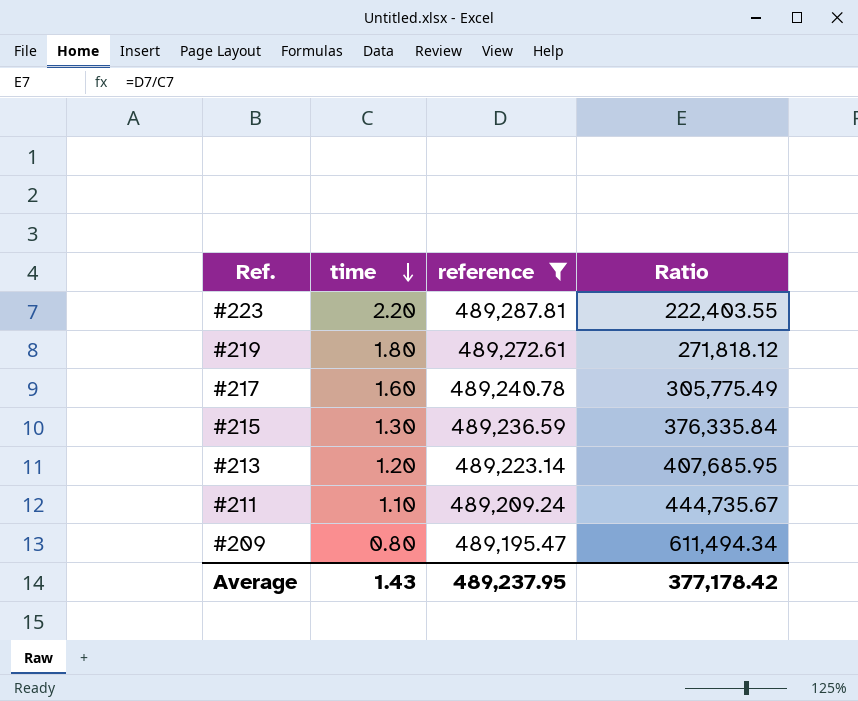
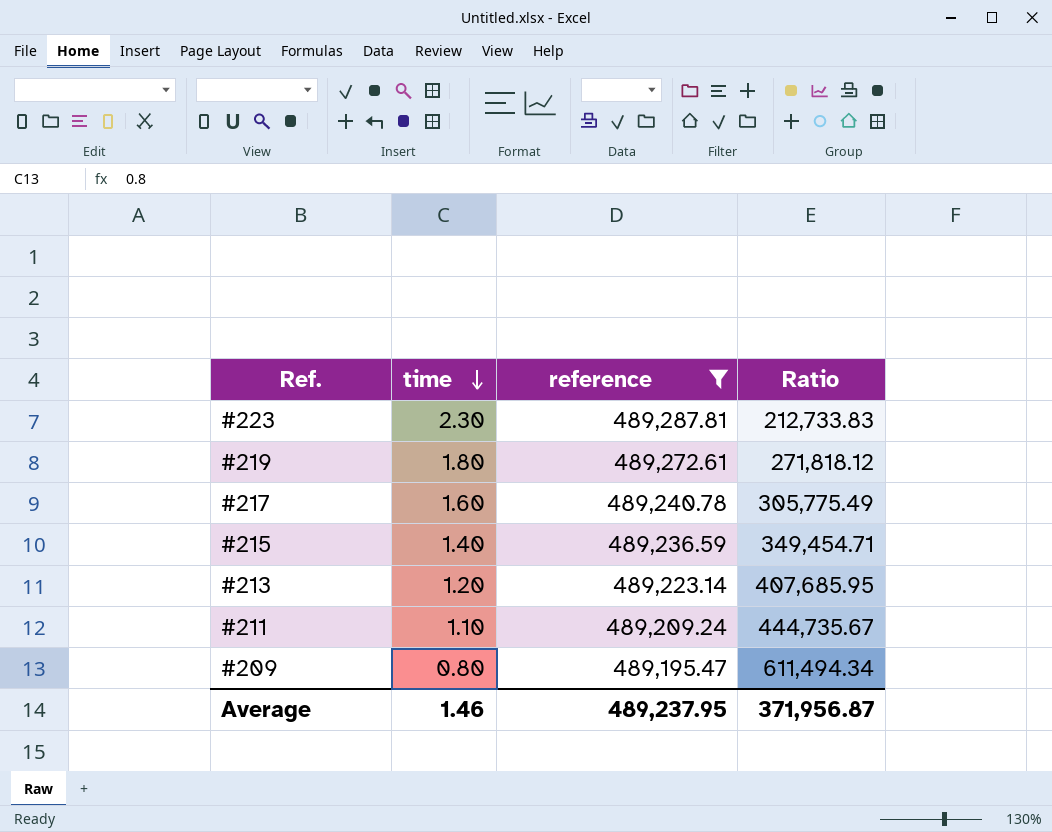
#223 | time: 2.20 -> 2.30
#223 | Ratio: 222,403.55 -> 212,733.83
#215 | time: 1.30 -> 1.40
#215 | Ratio: 376,335.84 -> 349,454.71
Average | time: 1.43 -> 1.46
Average | Ratio: 377,178.42 -> 371,956.87

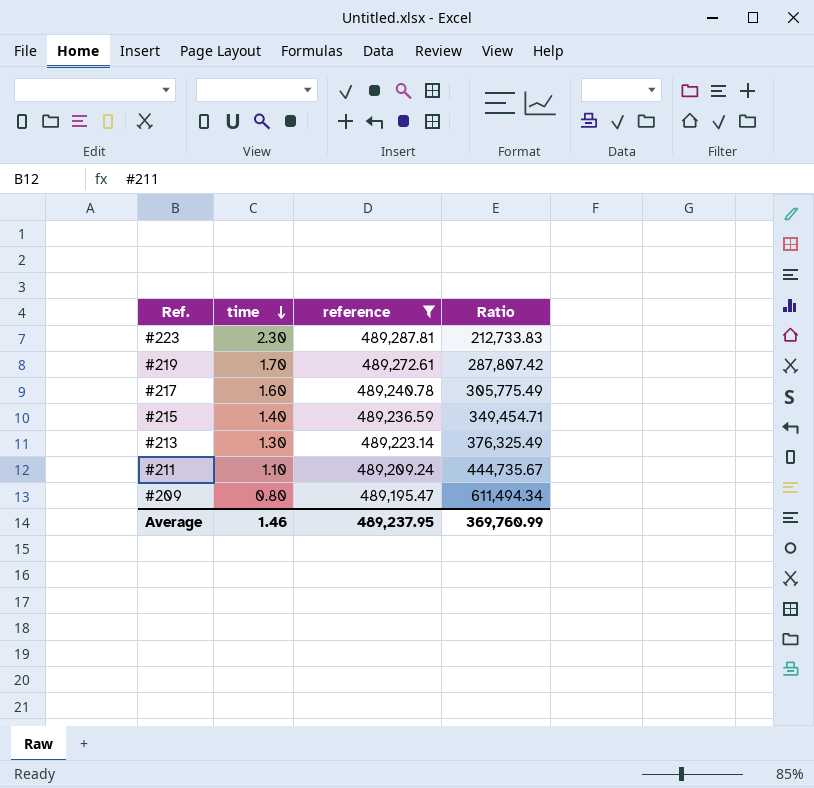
#219 | time: 1.80 -> 1.70
#219 | Ratio: 271,818.12 -> 287,807.42
#213 | time: 1.20 -> 1.30
#213 | Ratio: 407,685.95 -> 376,325.49
Average | Ratio: 371,956.87 -> 369,760.99

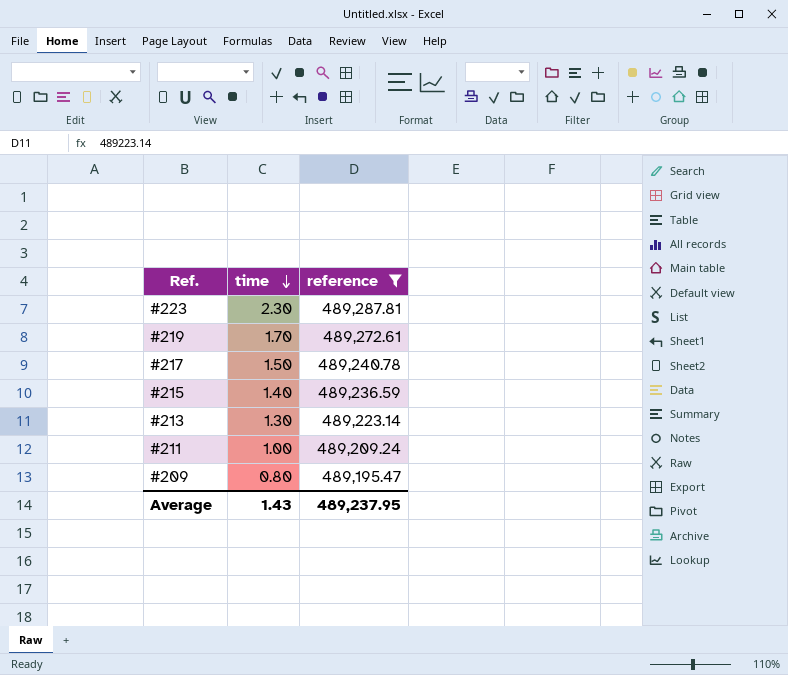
column Ratio | formula: [reference] / [time] -> none
#217 | time: 1.60 -> 1.50
#211 | time: 1.10 -> 1.00
Average | time: 1.46 -> 1.43

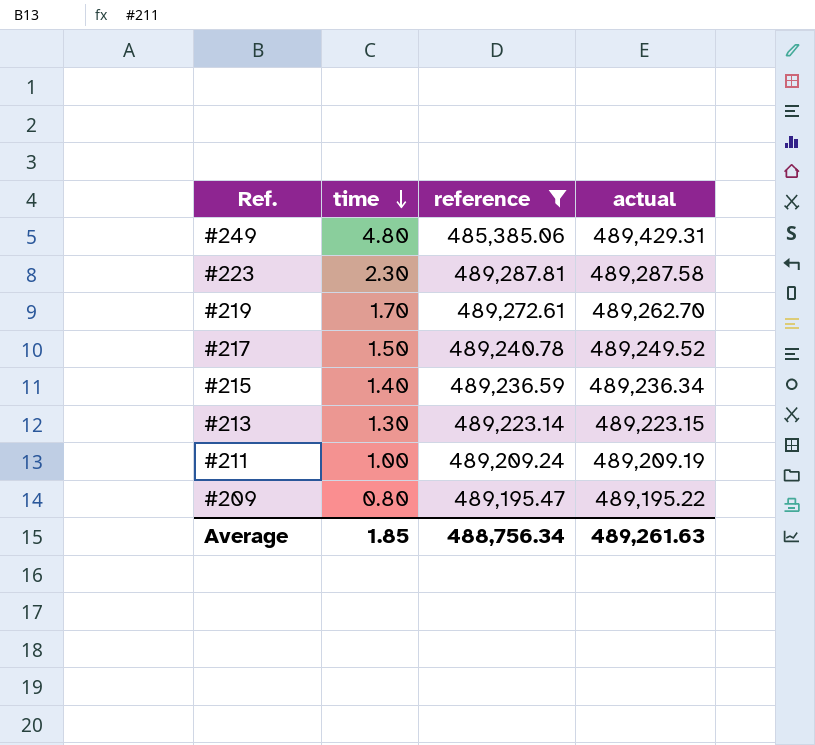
column actual | position: none -> 4
row #249: none -> 4.80 | 485,385.06 | 489,429.31
Average | time: 1.43 -> 1.85
Average | reference: 489,237.95 -> 488,756.34

